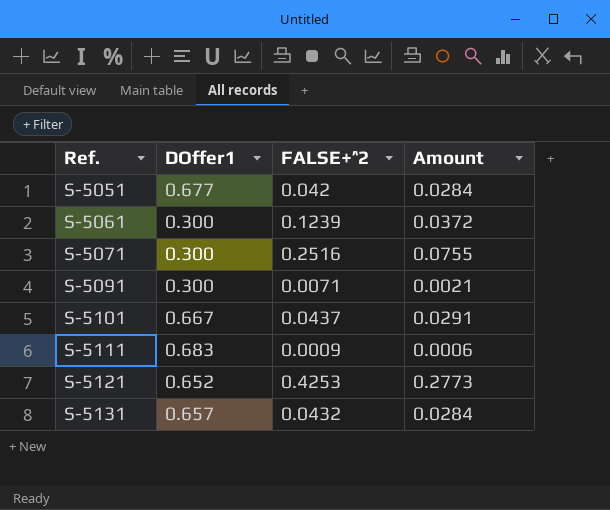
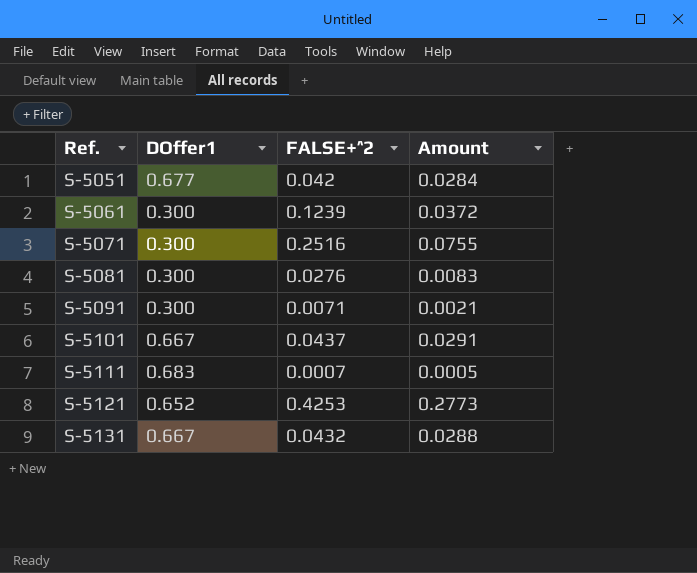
row S-5081: none -> 0.300 | 0.0276 | 0.0083
S-5111 | FALSE+^2: 0.0009 -> 0.0007
S-5111 | Amount: 0.0006 -> 0.0005
S-5131 | DOffer1: 0.657 -> 0.667
S-5131 | Amount: 0.0284 -> 0.0288

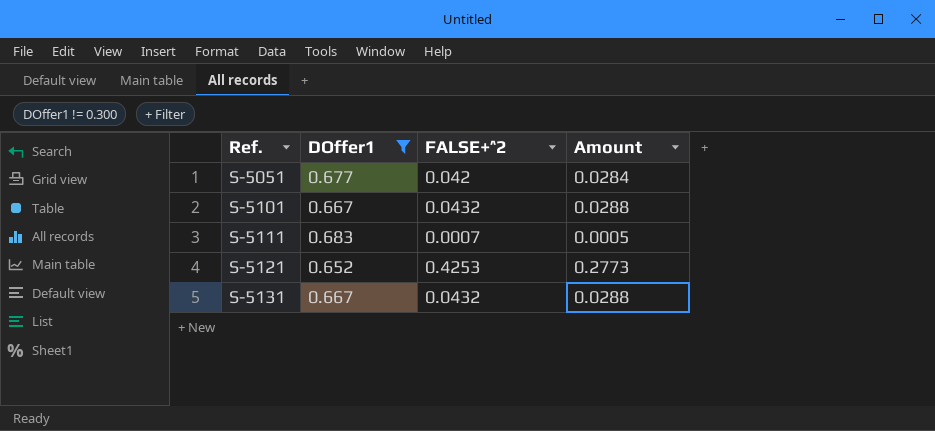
filter: none -> DOffer1 != 0.300
S-5101 | FALSE+^2: 0.0437 -> 0.0432
S-5101 | Amount: 0.0291 -> 0.0288

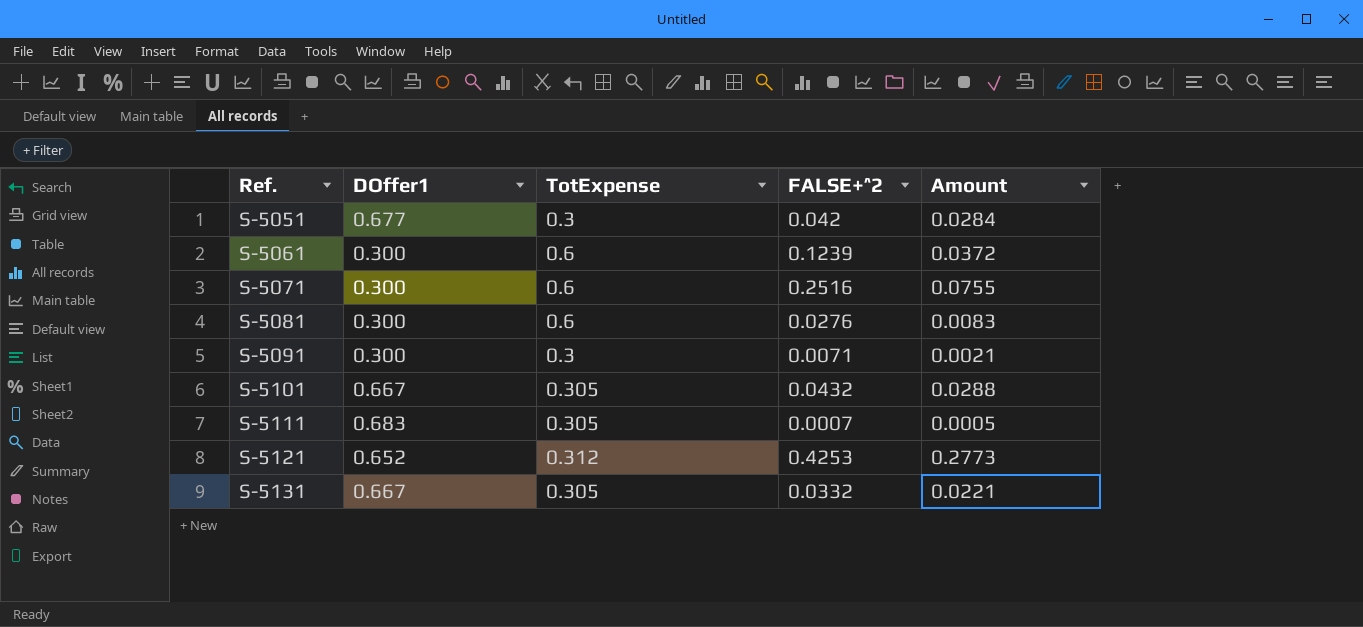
filter: DOffer1 != 0.300 -> none
column TotExpense | position: none -> 3
S-5131 | FALSE+^2: 0.0432 -> 0.0332
S-5131 | Amount: 0.0288 -> 0.0221

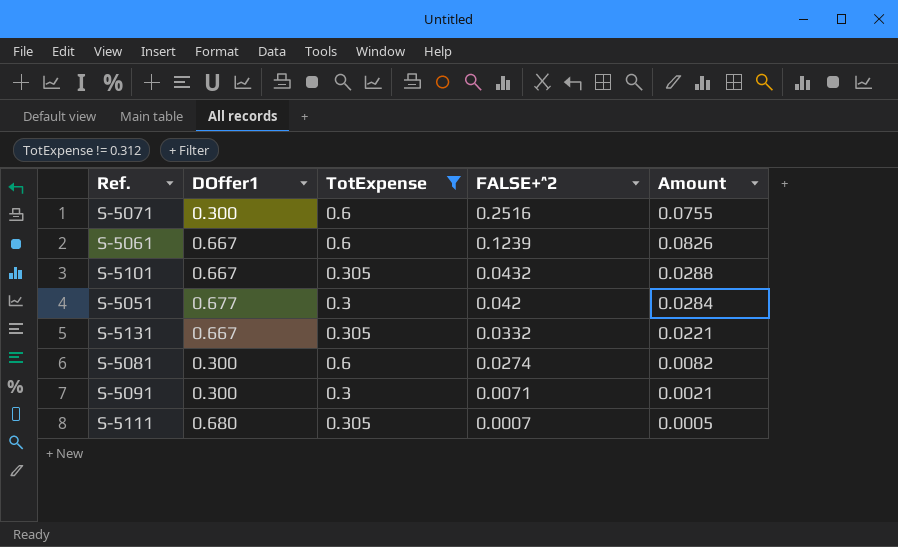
filter: none -> TotExpense != 0.312
row order: Ref. ascending -> FALSE+^2 descending
S-5061 | DOffer1: 0.300 -> 0.667
S-5061 | Amount: 0.0372 -> 0.0826
S-5081 | FALSE+^2: 0.0276 -> 0.0274
S-5081 | Amount: 0.0083 -> 0.0082
S-5111 | DOffer1: 0.683 -> 0.680

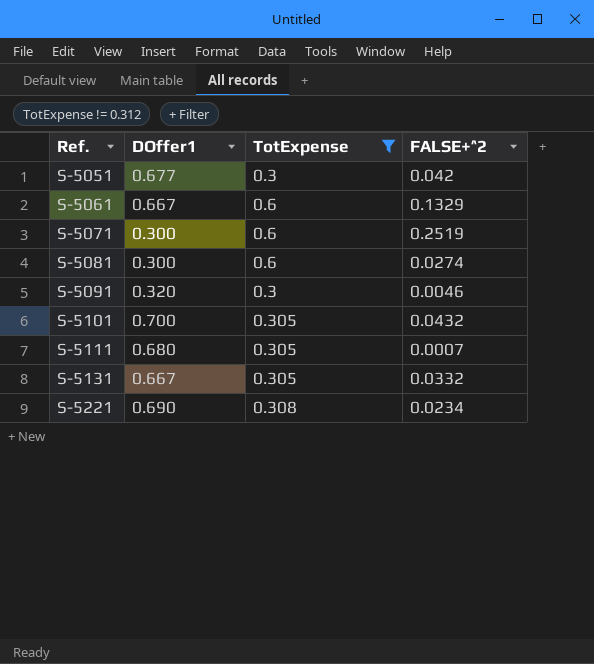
row order: FALSE+^2 descending -> Ref. ascending
column Amount | formula: [DOffer1] * [FALSE+^2] -> none
S-5061 | FALSE+^2: 0.1239 -> 0.1329
S-5071 | FALSE+^2: 0.2516 -> 0.2519
S-5091 | DOffer1: 0.300 -> 0.320
S-5091 | FALSE+^2: 0.0071 -> 0.0046
S-5101 | DOffer1: 0.667 -> 0.700
row S-5221: none -> 0.690 | 0.308 | 0.0234

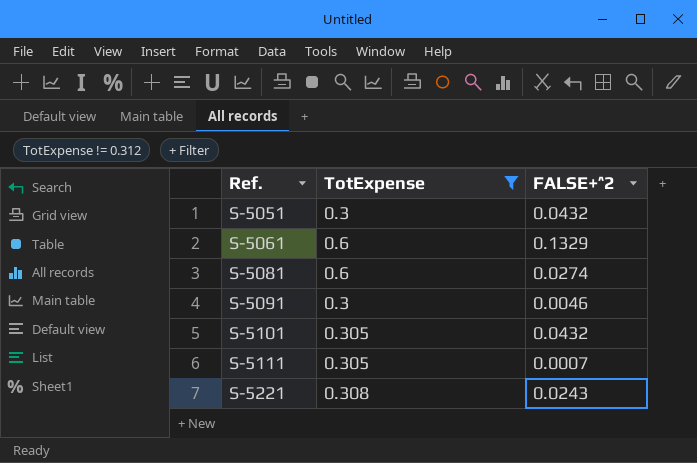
column DOffer1 | position: 2 -> none
row S-5071: 0.300 | 0.6 | 0.2519 -> none
row S-5131: 0.667 | 0.305 | 0.0332 -> none
S-5051 | FALSE+^2: 0.042 -> 0.0432
S-5221 | FALSE+^2: 0.0234 -> 0.0243

